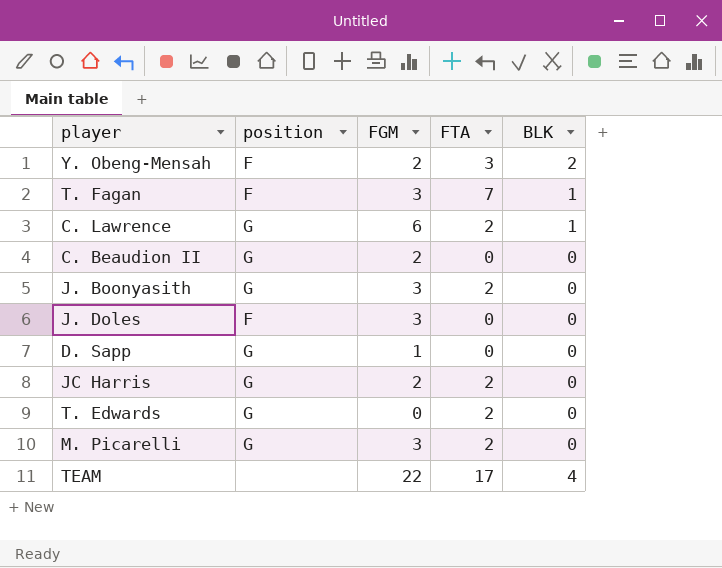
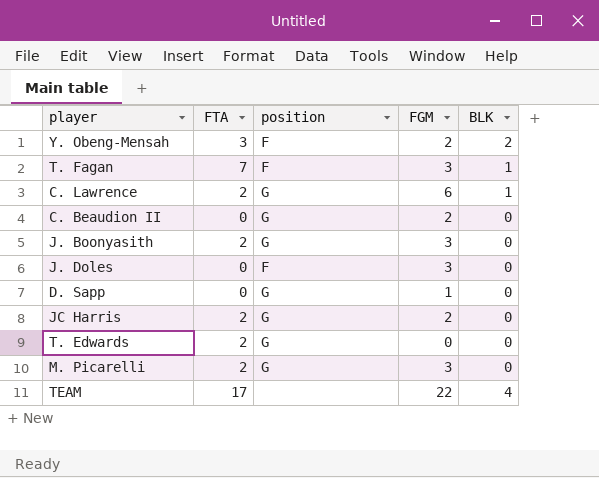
column FTA | position: 4 -> 2

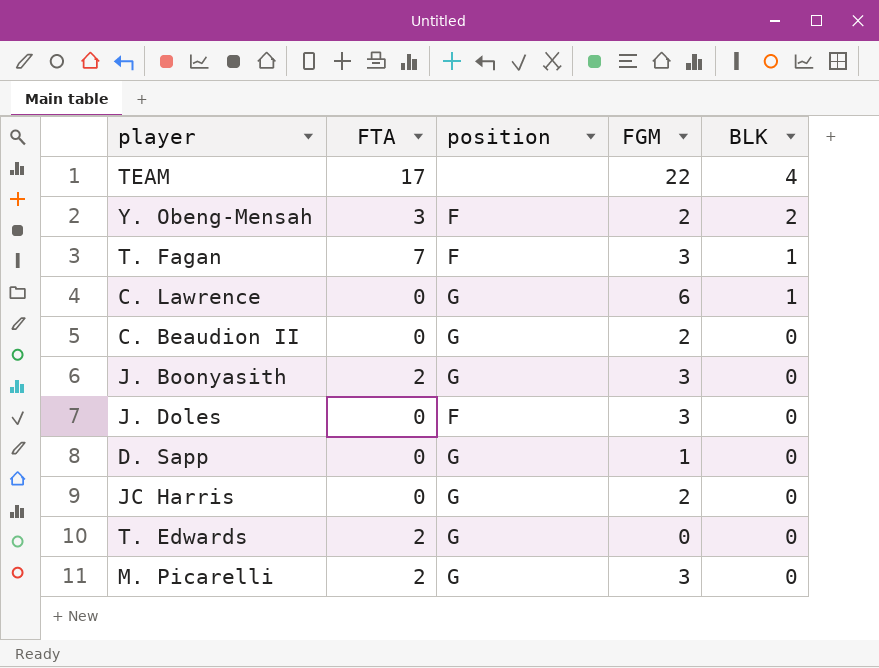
row order: none -> BLK descending
C. Lawrence | FTA: 2 -> 0
JC Harris | FTA: 2 -> 0

